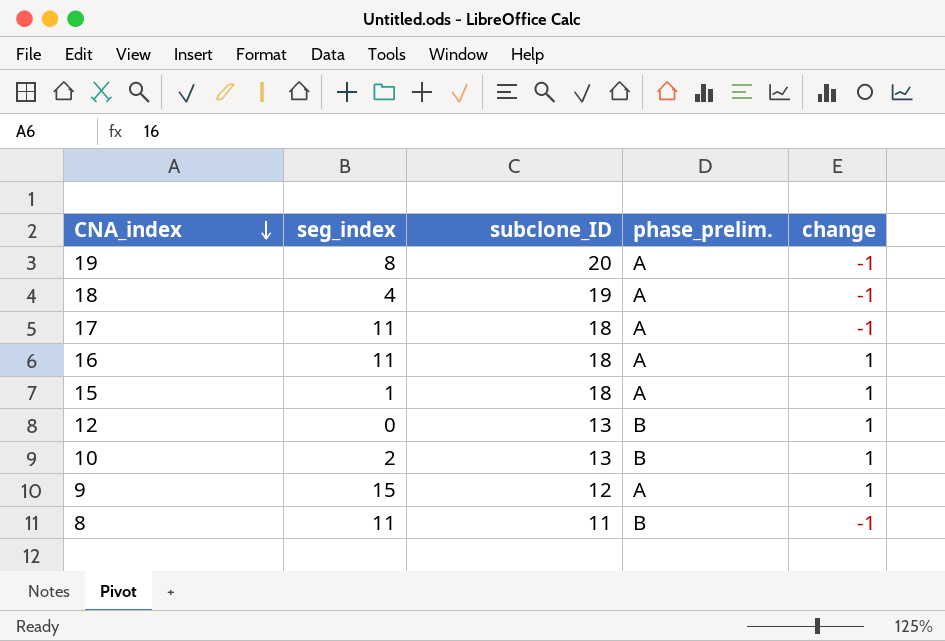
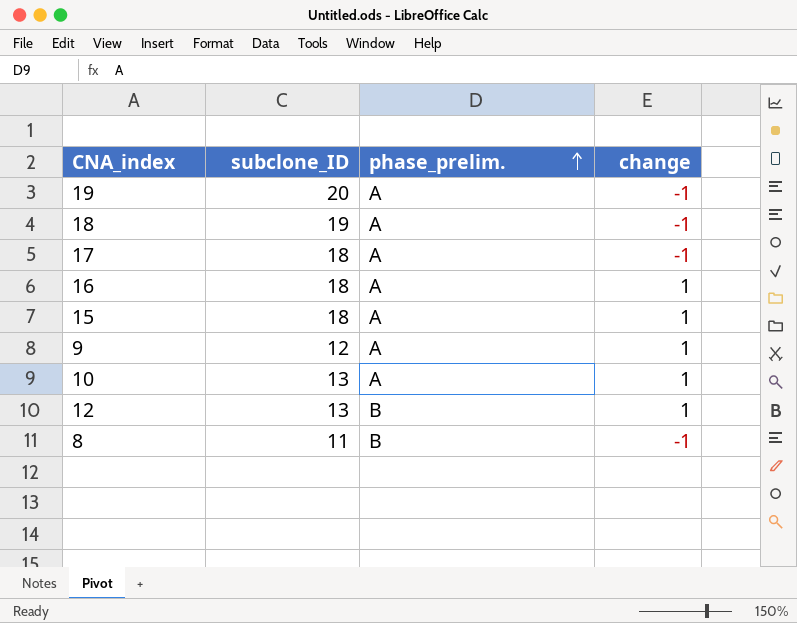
row order: CNA_index descending -> phase_prelim. ascending
column seg_index | position: 2 -> none
10 | phase_prelim.: B -> A

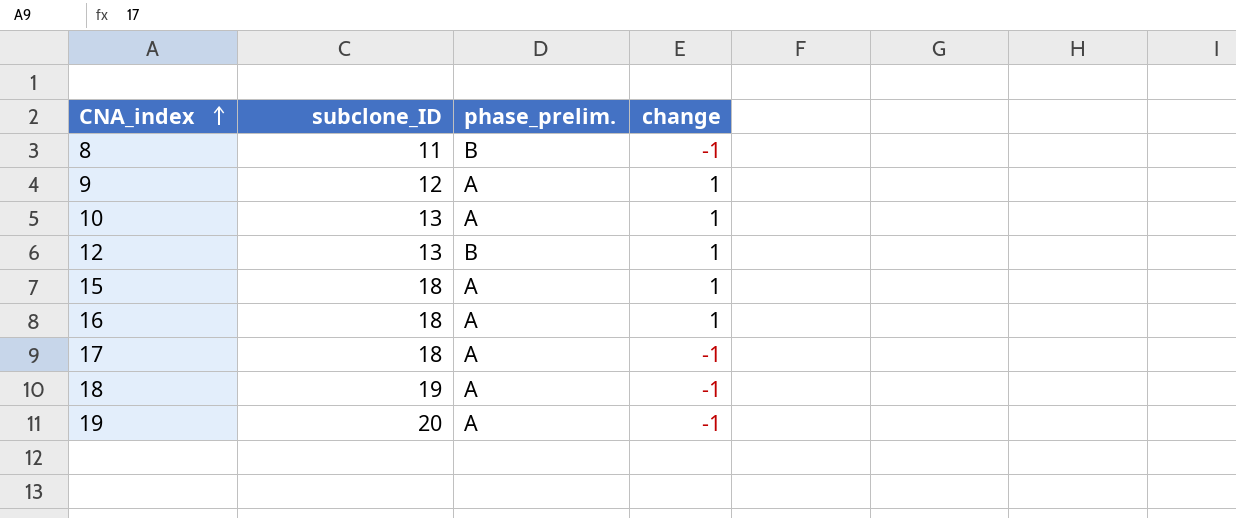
row order: phase_prelim. ascending -> CNA_index ascending

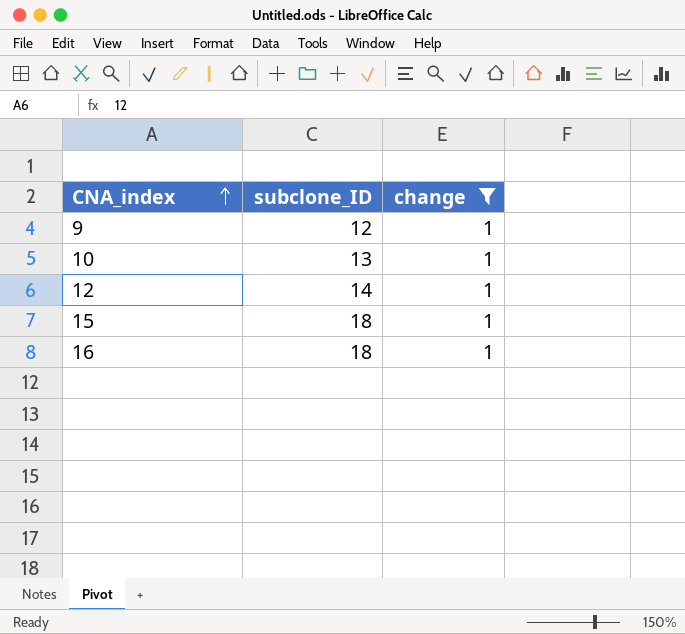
filter: none -> change = 1
column phase_prelim. | position: 3 -> none
12 | subclone_ID: 13 -> 14

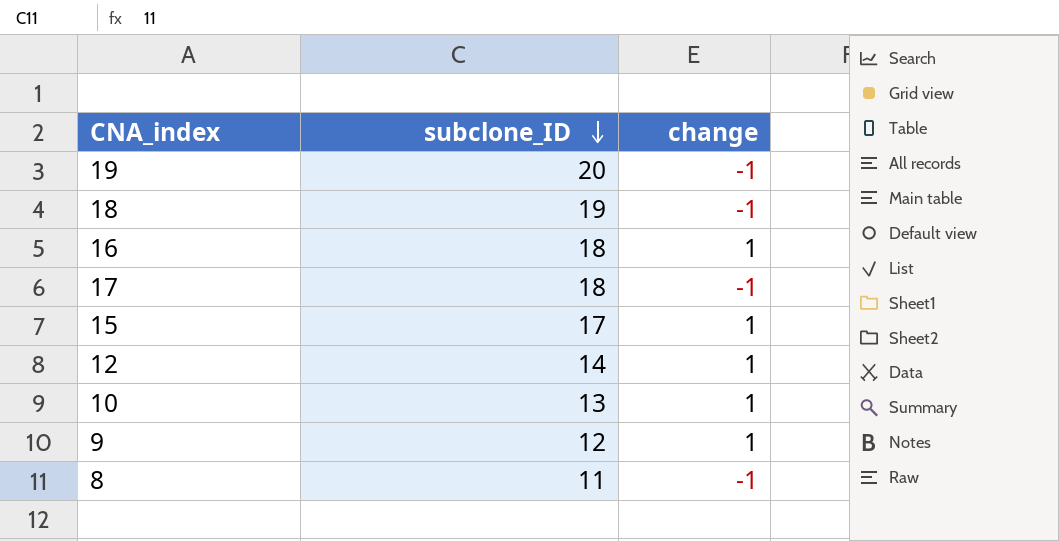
filter: change = 1 -> none
row order: CNA_index ascending -> subclone_ID descending
15 | subclone_ID: 18 -> 17

